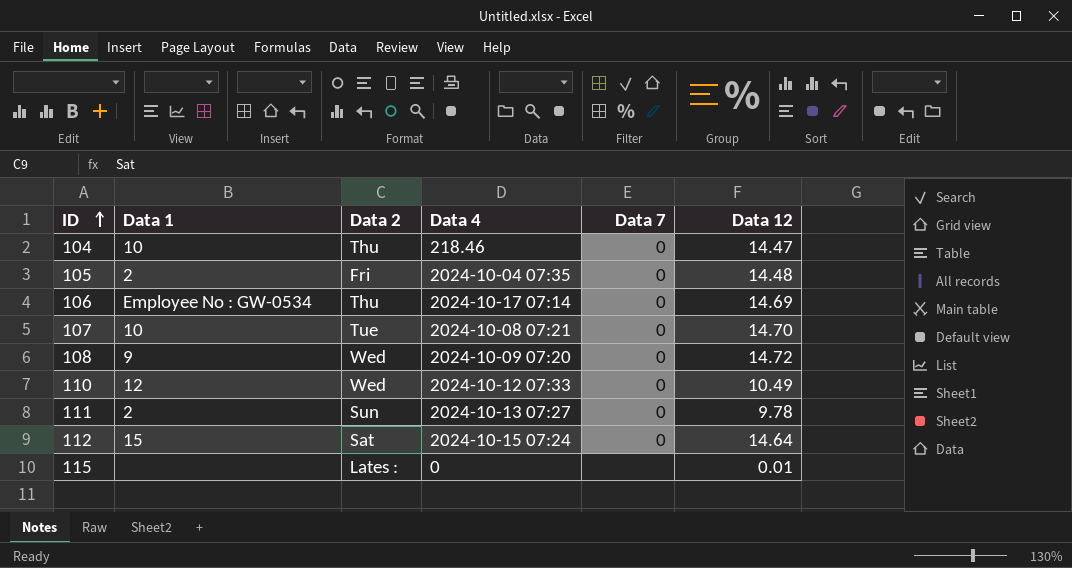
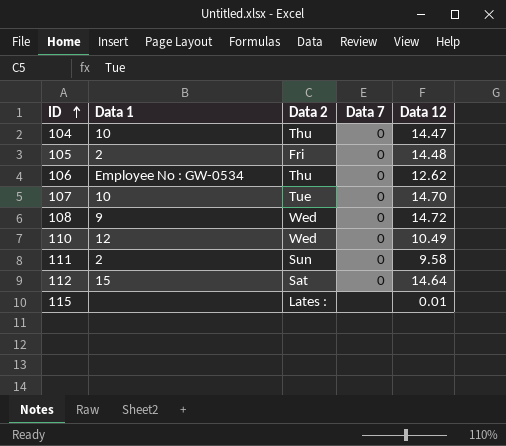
column Data 4 | position: 4 -> none
106 | Data 12: 14.69 -> 12.62
111 | Data 12: 9.78 -> 9.58

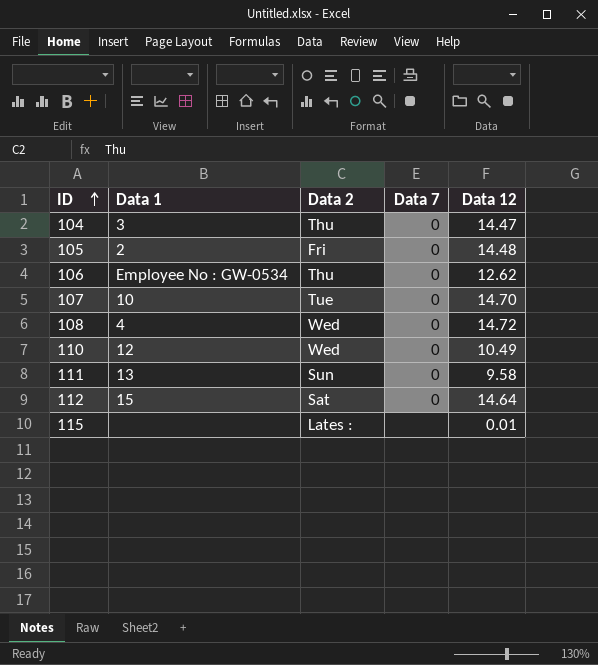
104 | Data 1: 10 -> 3
108 | Data 1: 9 -> 4
111 | Data 1: 2 -> 13

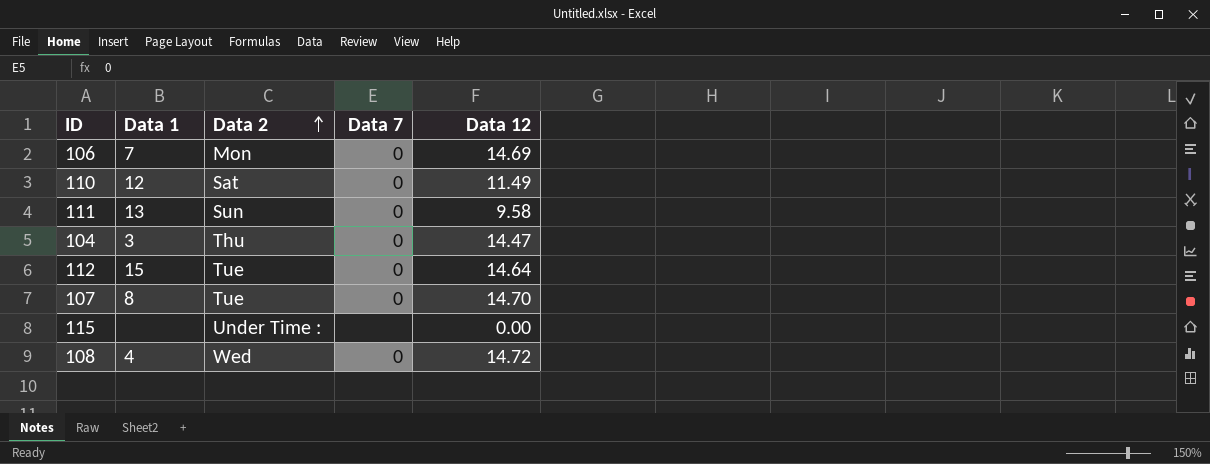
row order: ID ascending -> Data 2 ascending
row 105: 2 | Fri | 0 | 14.48 -> none
106 | Data 1: Employee No : GW-0534 -> 7
106 | Data 2: Thu -> Mon
106 | Data 12: 12.62 -> 14.69
110 | Data 2: Wed -> Sat
110 | Data 12: 10.49 -> 11.49
112 | Data 2: Sat -> Tue
107 | Data 1: 10 -> 8
115 | Data 2: Lates : -> Under Time :
115 | Data 12: 0.01 -> 0.00

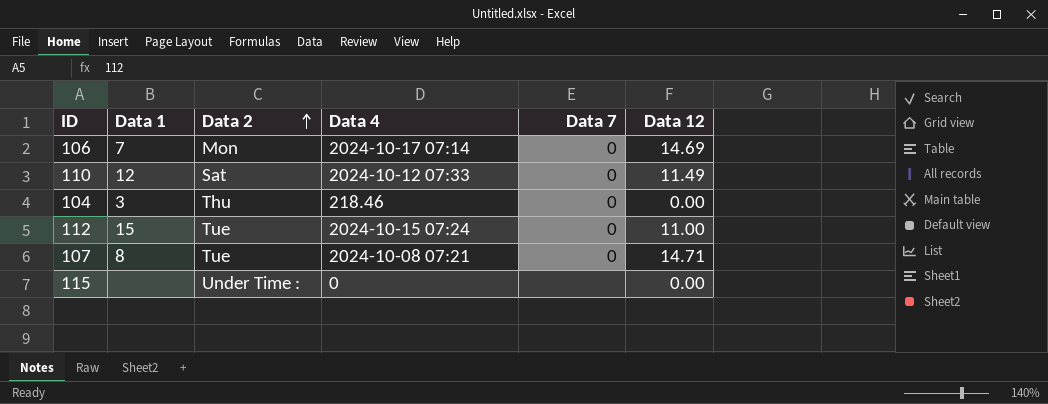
column Data 4 | position: none -> 4
row 111: 13 | Sun | 0 | 9.58 -> none
row 108: 4 | Wed | 0 | 14.72 -> none
104 | Data 12: 14.47 -> 0.00
112 | Data 12: 14.64 -> 11.00
107 | Data 12: 14.70 -> 14.71

